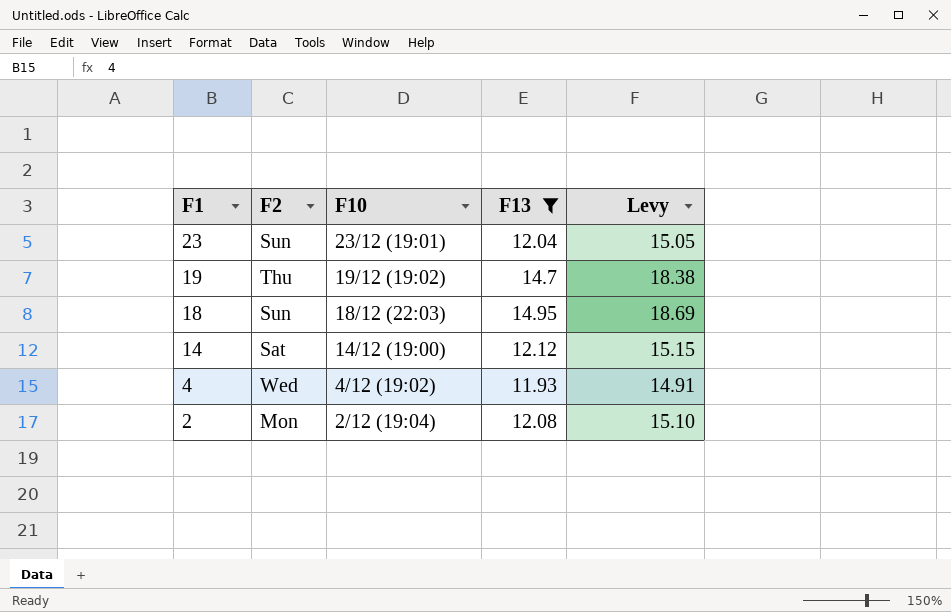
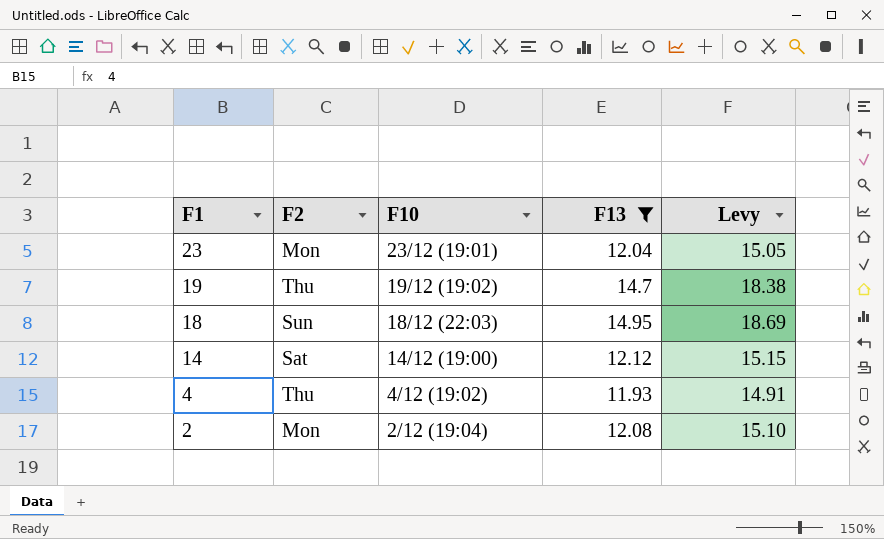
23 | F2: Sun -> Mon
4 | F2: Wed -> Thu

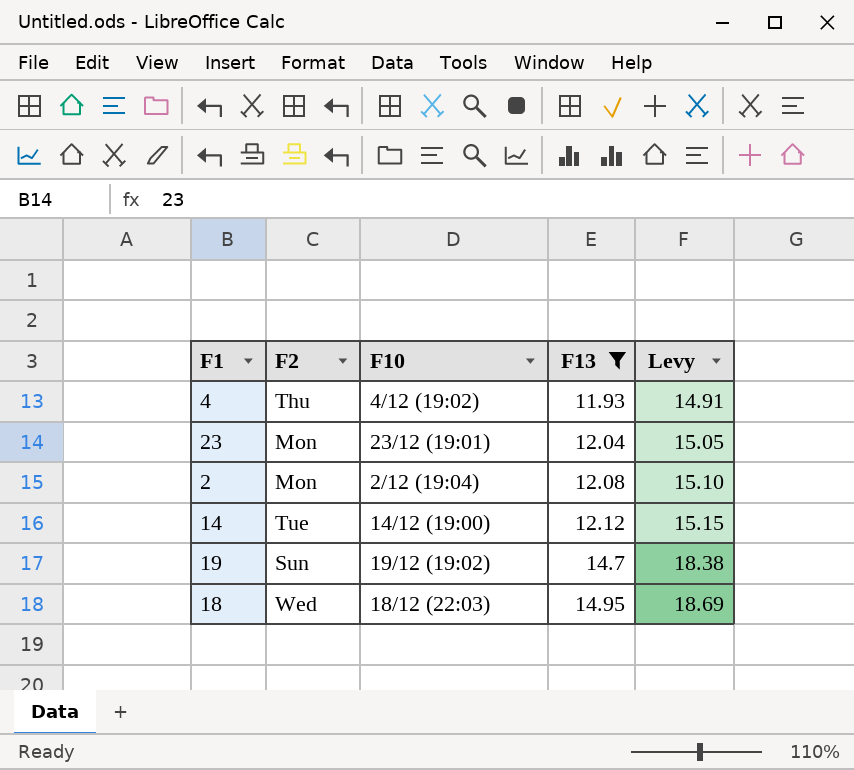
row order: F1 descending -> F13 ascending
14 | F2: Sat -> Tue
19 | F2: Thu -> Sun
18 | F2: Sun -> Wed

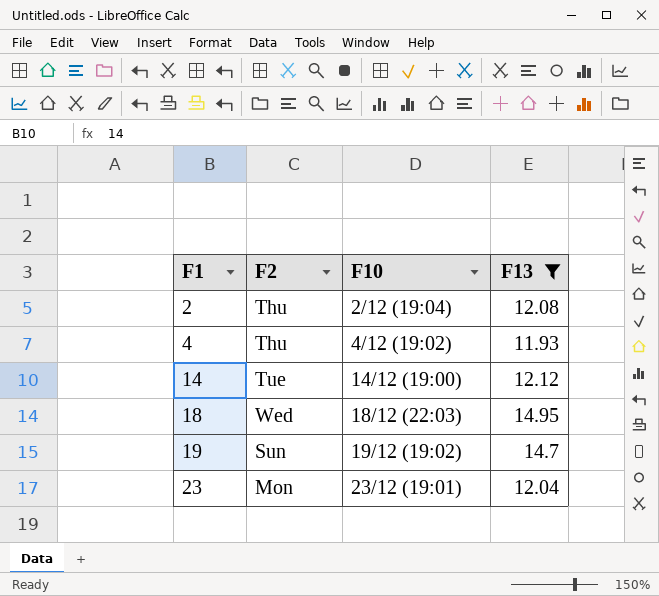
row order: F13 ascending -> F1 ascending
column Levy | formula: [F13] * 1.25 -> none
2 | F2: Mon -> Thu

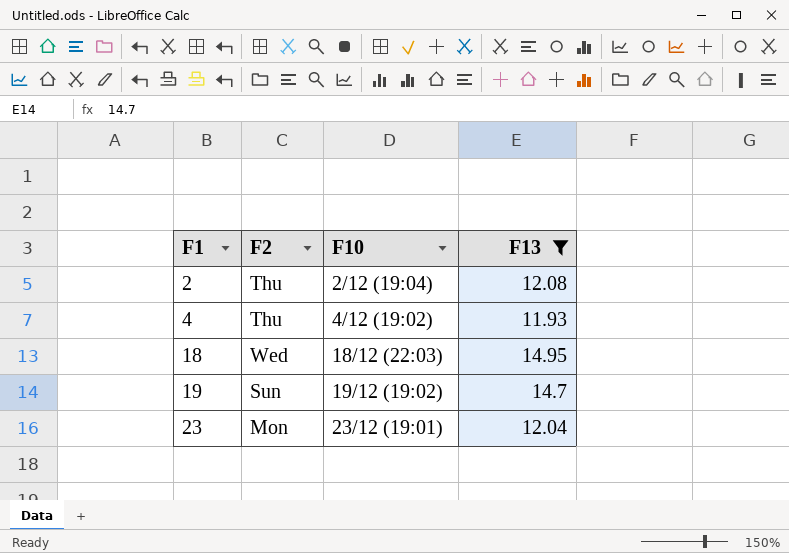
row 14: Tue | 14/12 (19:00) | 12.12 -> none

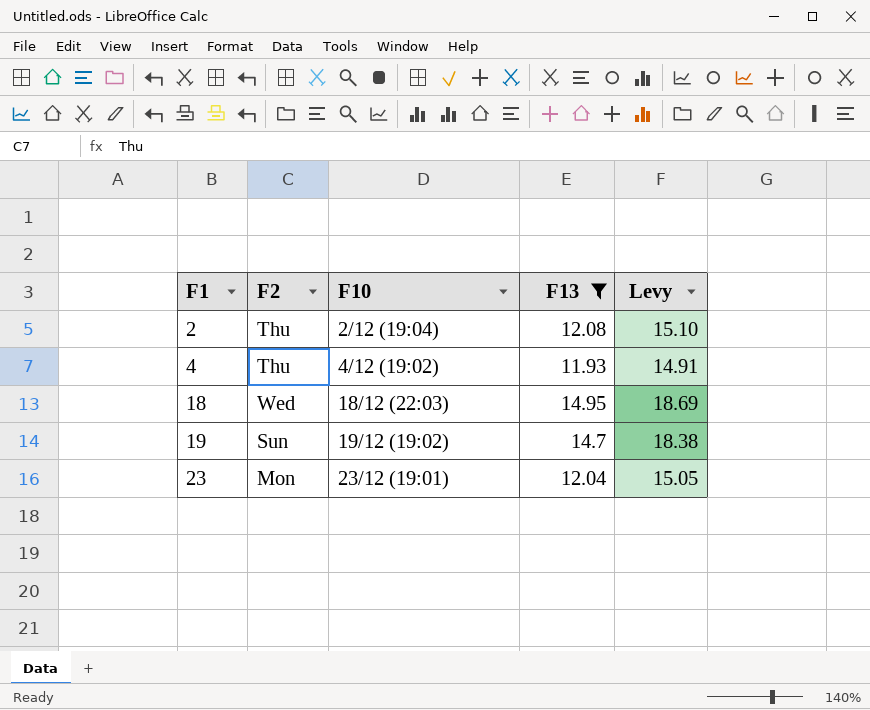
column Levy | formula: none -> [F13] * 1.25

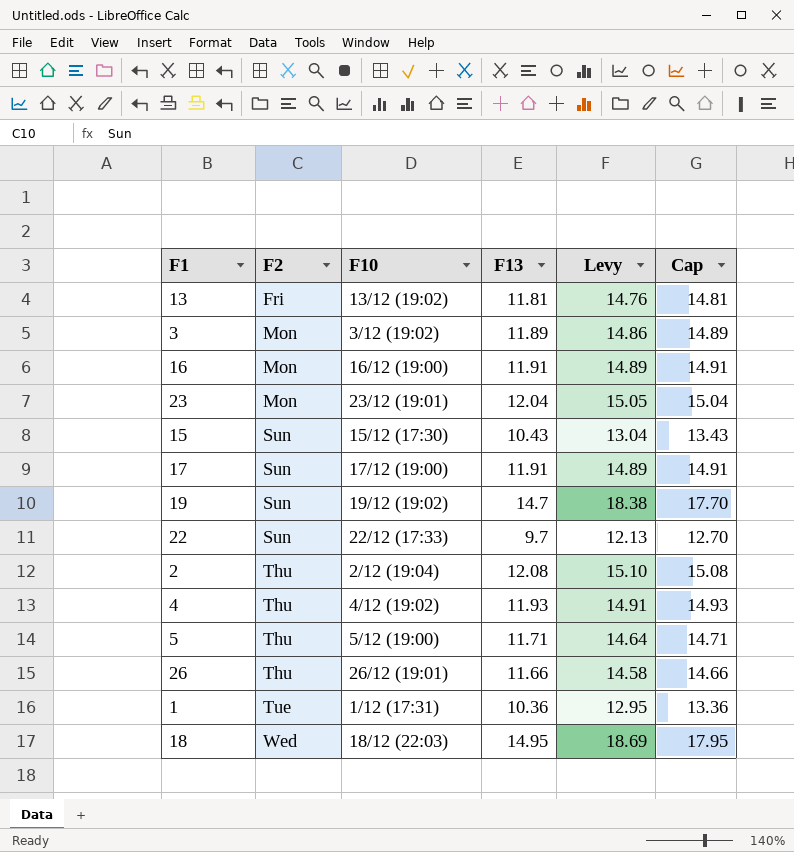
filter: F13 >= 11.93 -> none
row order: F1 ascending -> F2 ascending
column Cap | formula: none -> [F13] + 3

